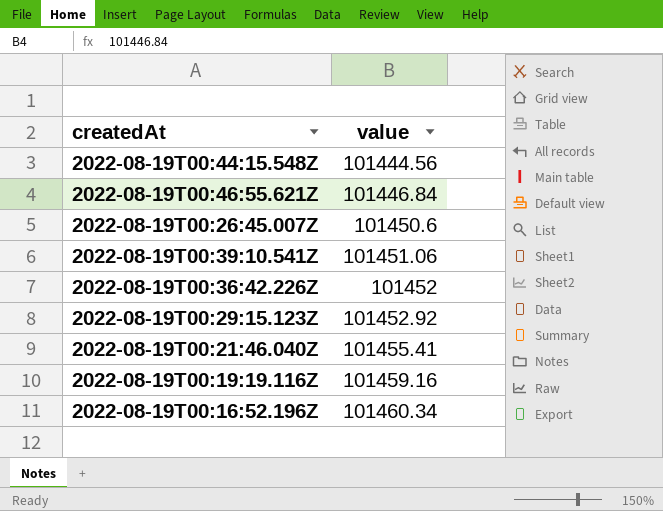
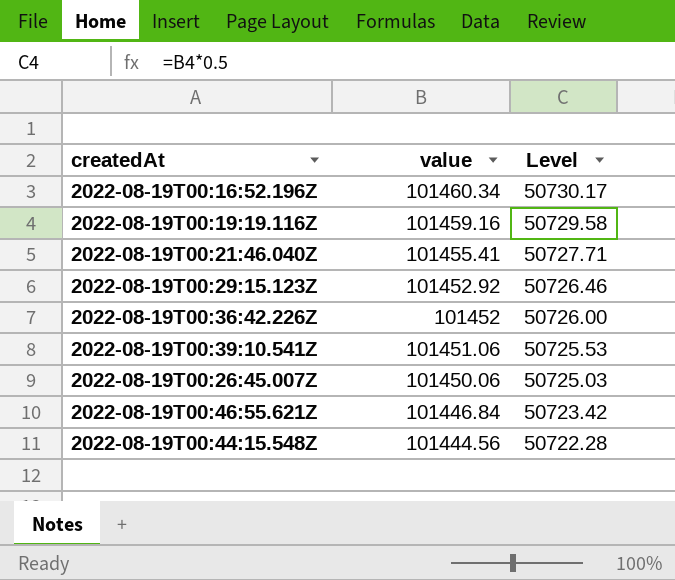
row order: value ascending -> value descending
column Level | formula: none -> [value] * 0.5
2022-08-19T00:26:45.007Z | value: 101450.6 -> 101450.06

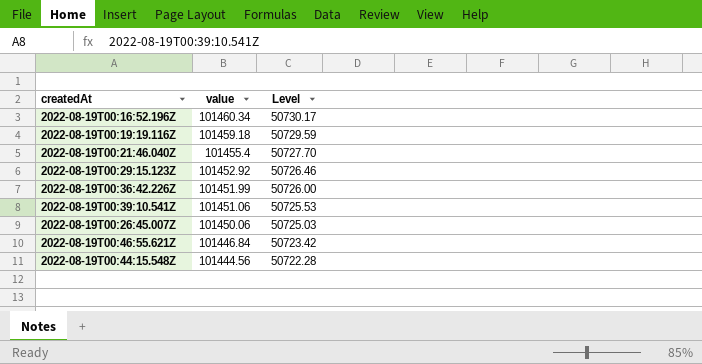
2022-08-19T00:19:19.116Z | value: 101459.16 -> 101459.18
2022-08-19T00:19:19.116Z | Level: 50729.58 -> 50729.59
2022-08-19T00:21:46.040Z | value: 101455.41 -> 101455.4
2022-08-19T00:21:46.040Z | Level: 50727.71 -> 50727.70
2022-08-19T00:36:42.226Z | value: 101452 -> 101451.99

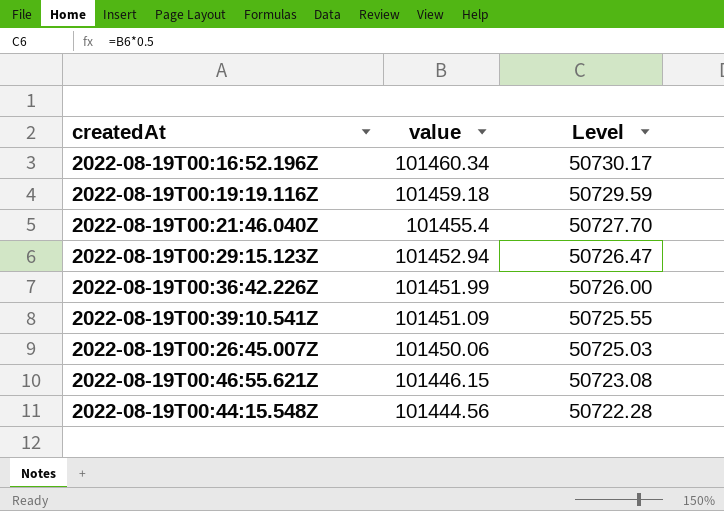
2022-08-19T00:29:15.123Z | value: 101452.92 -> 101452.94
2022-08-19T00:29:15.123Z | Level: 50726.46 -> 50726.47
2022-08-19T00:39:10.541Z | value: 101451.06 -> 101451.09
2022-08-19T00:39:10.541Z | Level: 50725.53 -> 50725.55
2022-08-19T00:46:55.621Z | value: 101446.84 -> 101446.15
2022-08-19T00:46:55.621Z | Level: 50723.42 -> 50723.08

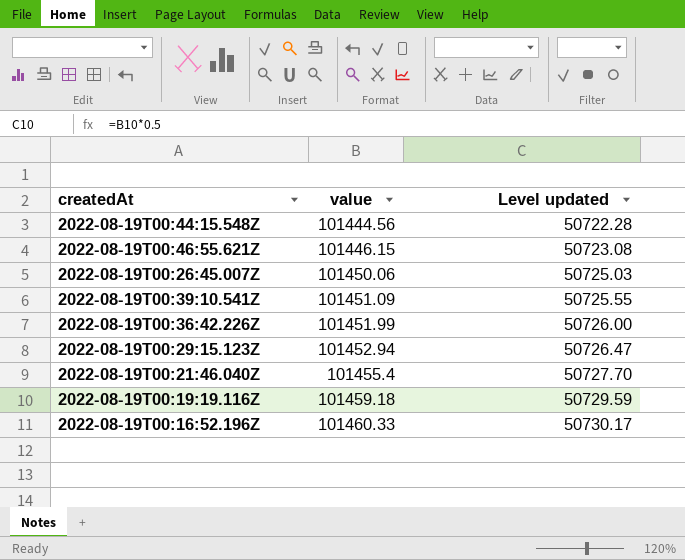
row order: value descending -> value ascending
column name: Level -> Level updated
2022-08-19T00:16:52.196Z | value: 101460.34 -> 101460.33

